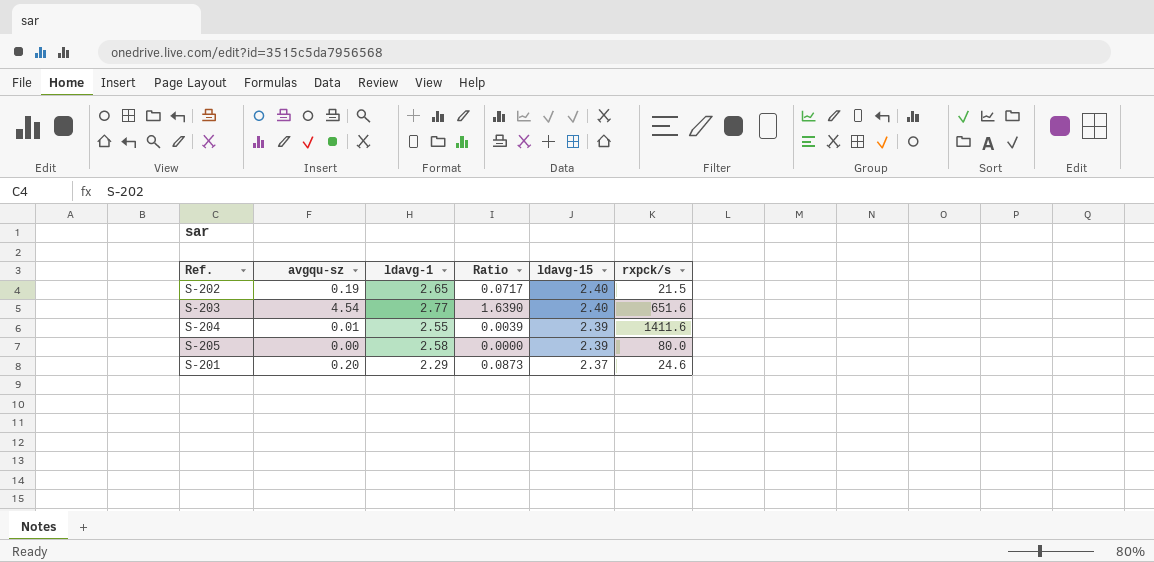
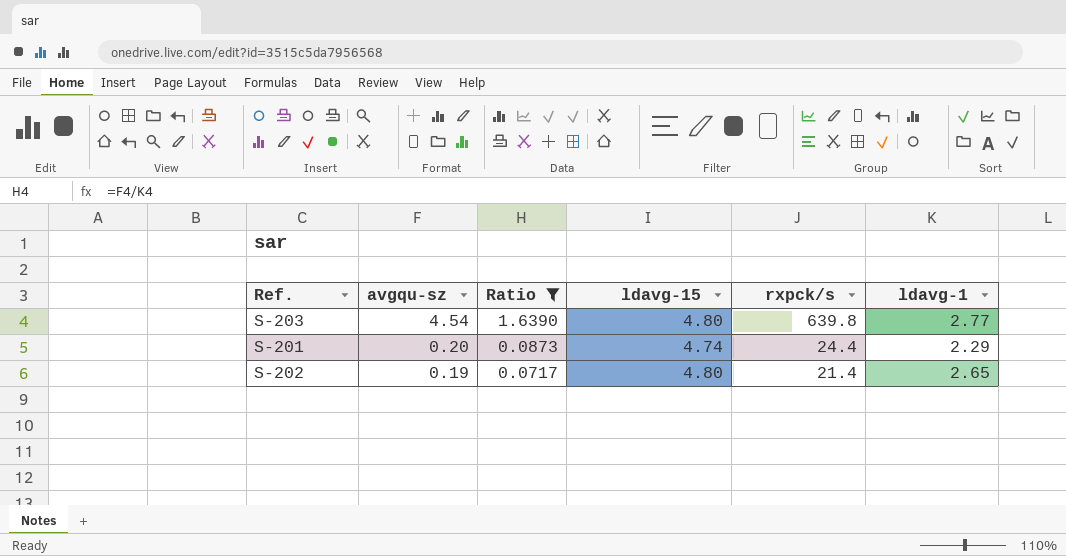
filter: none -> Ratio >= 0.0717
row order: ldavg-15 descending -> avgqu-sz descending
column ldavg-1 | position: 3 -> 6
S-203 | ldavg-15: 2.40 -> 4.80
S-203 | rxpck/s: 651.6 -> 639.8
S-201 | ldavg-15: 2.37 -> 4.74
S-201 | rxpck/s: 24.6 -> 24.4
S-202 | ldavg-15: 2.40 -> 4.80
S-202 | rxpck/s: 21.5 -> 21.4

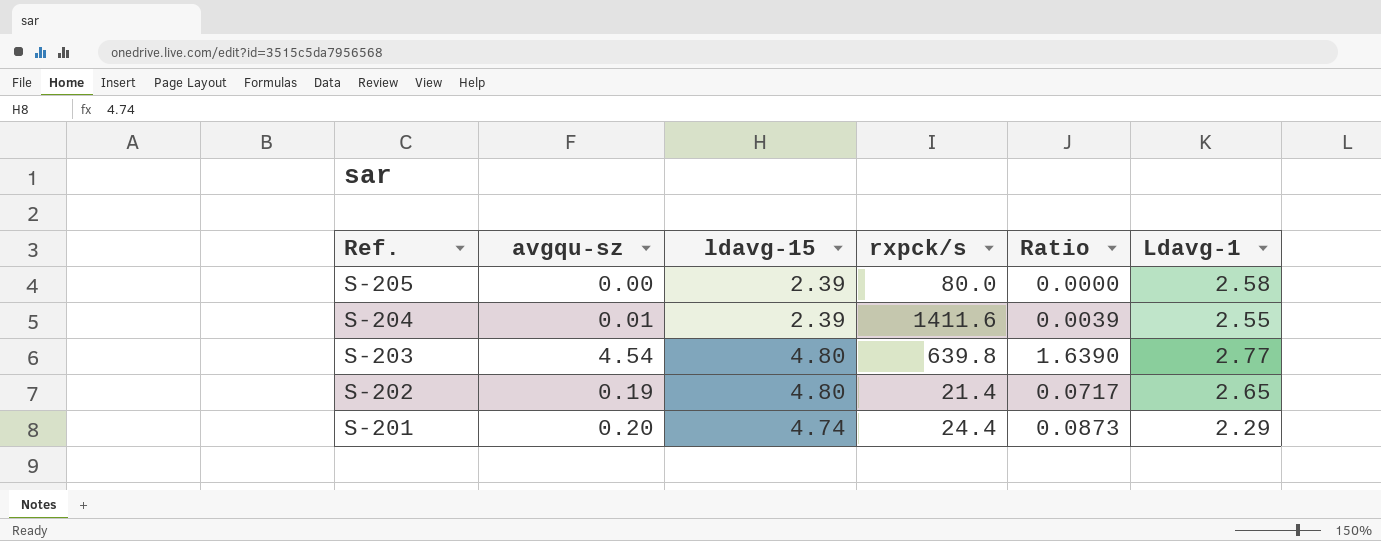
filter: Ratio >= 0.0717 -> none
row order: avgqu-sz descending -> Ref. descending
column Ratio | position: 3 -> 5
column name: ldavg-1 -> Ldavg-1

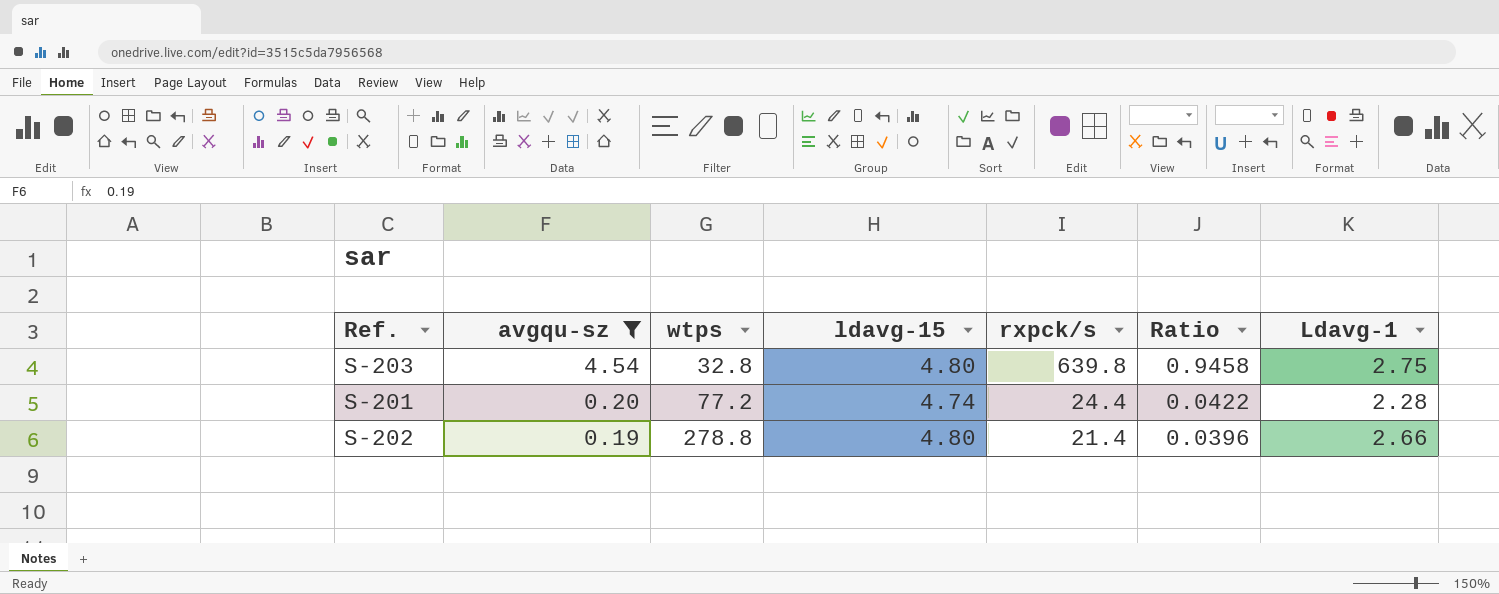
filter: none -> avgqu-sz >= 0.19
row order: Ref. descending -> avgqu-sz descending
column wtps | position: none -> 3
column Ratio | formula: [avgqu-sz] / [Ldavg-1] -> [avgqu-sz] / [ldavg-15]
S-203 | Ldavg-1: 2.77 -> 2.75
S-201 | Ldavg-1: 2.29 -> 2.28
S-202 | Ldavg-1: 2.65 -> 2.66

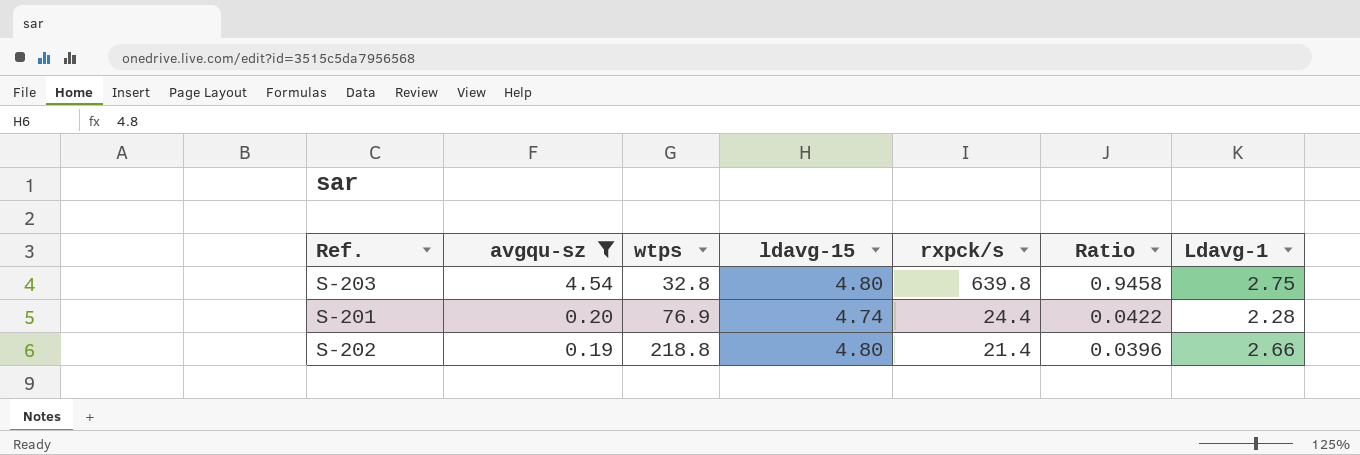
S-201 | wtps: 77.2 -> 76.9
S-202 | wtps: 278.8 -> 218.8

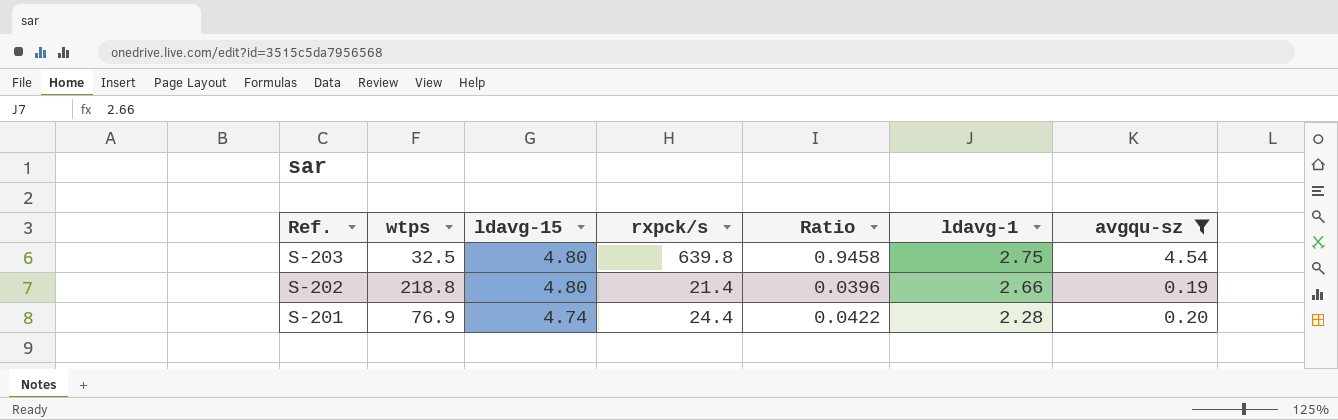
row order: avgqu-sz descending -> Ref. descending
column name: Ldavg-1 -> ldavg-1
column avgqu-sz | position: 2 -> 7
S-203 | wtps: 32.8 -> 32.5

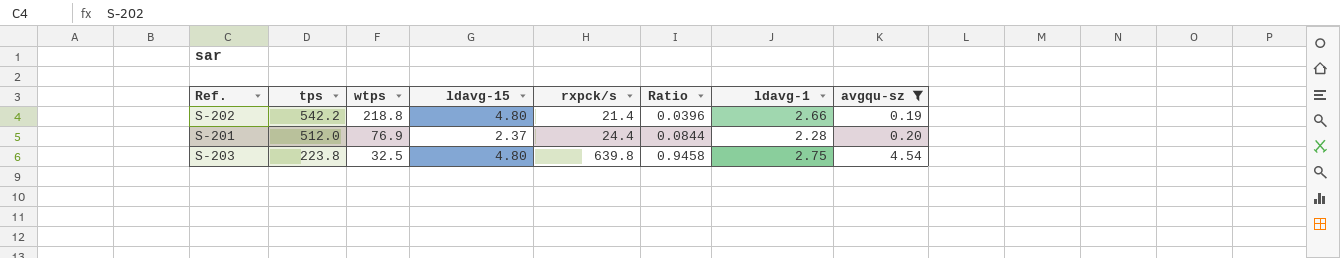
row order: Ref. descending -> tps descending
column tps | position: none -> 2
S-201 | ldavg-15: 4.74 -> 2.37
S-201 | Ratio: 0.0422 -> 0.0844

